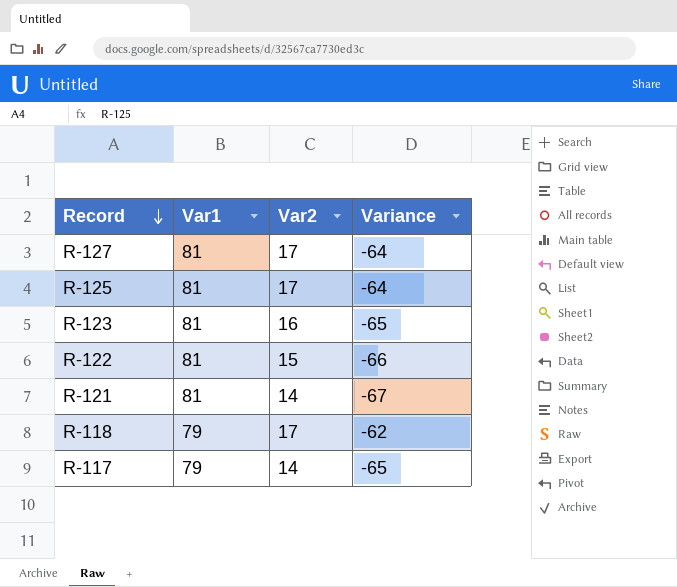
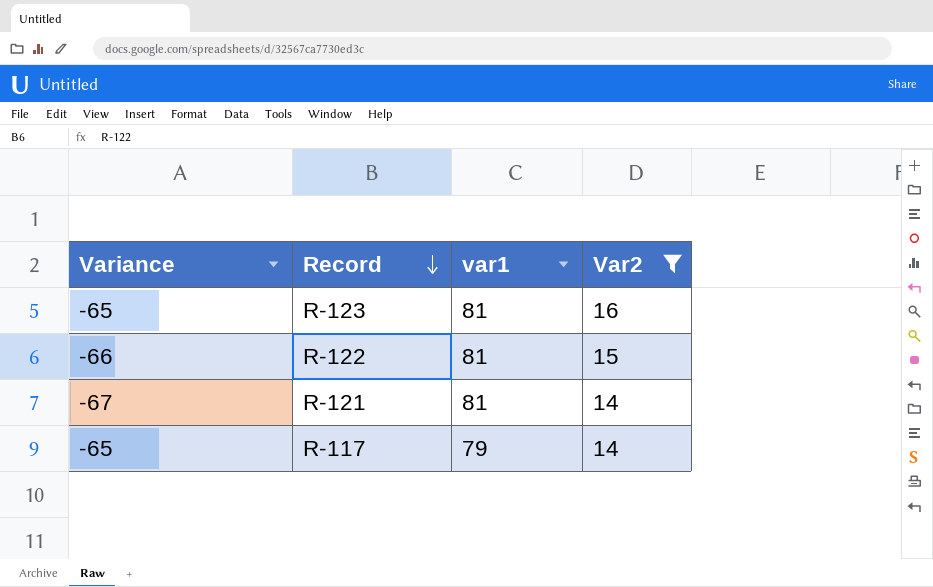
filter: none -> Var2 != 17
column Variance | position: 4 -> 1
column name: Var1 -> var1

